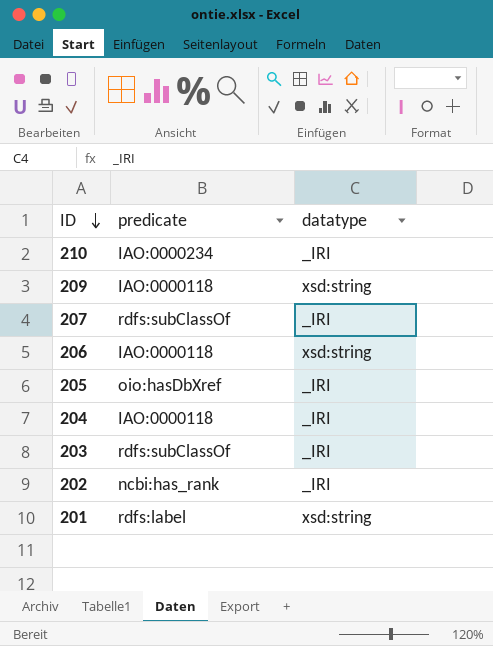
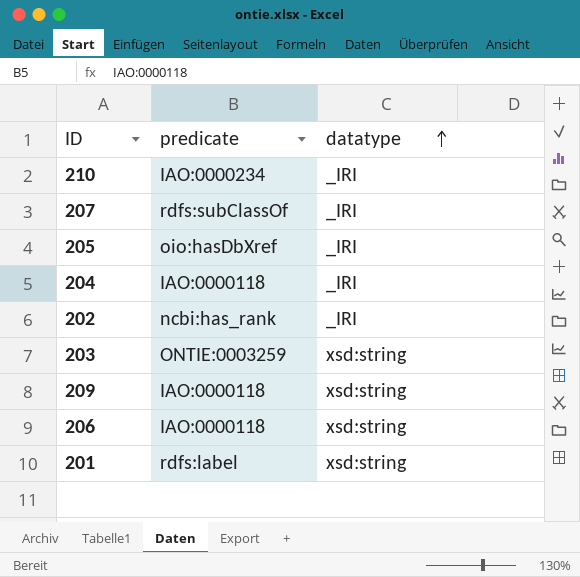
row order: ID descending -> datatype ascending
203 | predicate: rdfs:subClassOf -> ONTIE:0003259
203 | datatype: _IRI -> xsd:string

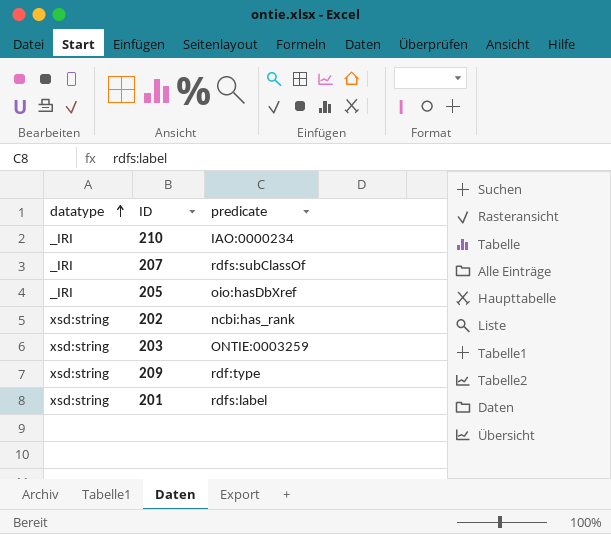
column datatype | position: 3 -> 1
row 204: IAO:0000118 | _IRI -> none
row 206: IAO:0000118 | xsd:string -> none
202 | datatype: _IRI -> xsd:string
209 | predicate: IAO:0000118 -> rdf:type

